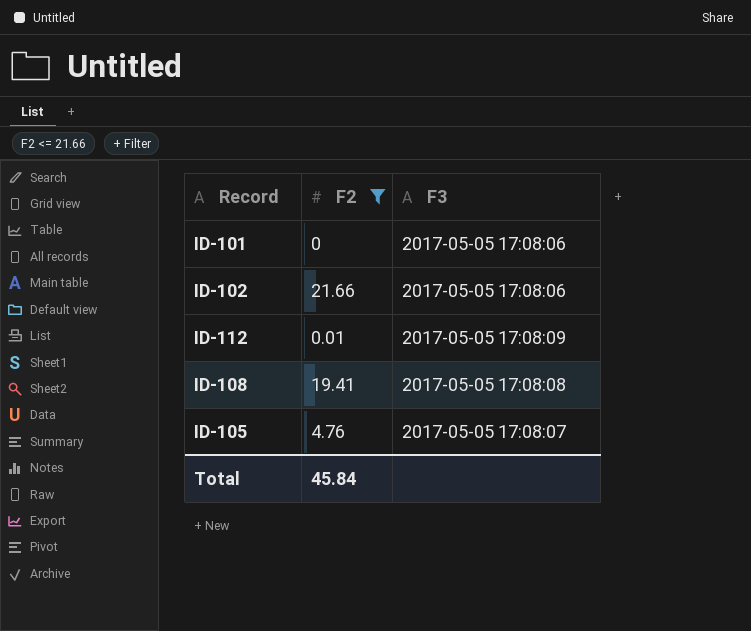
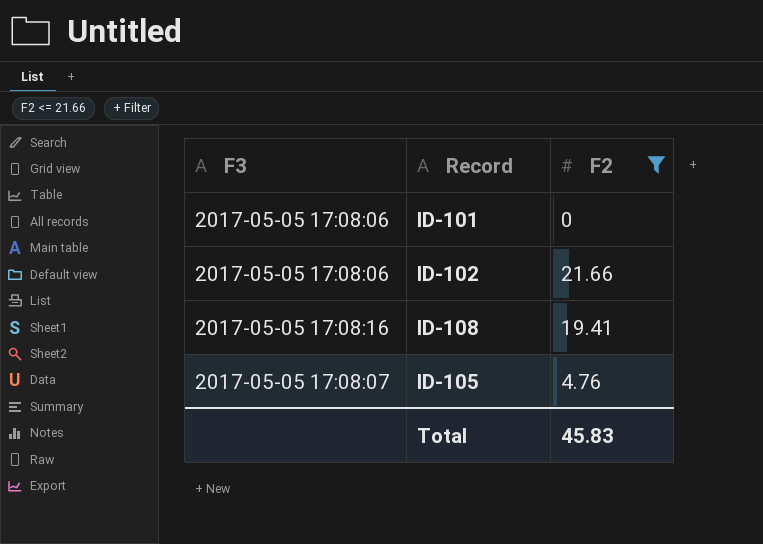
column F3 | position: 3 -> 1
row ID-112: 0.01 | 2017-05-05 17:08:09 -> none
ID-108 | F3: 2017-05-05 17:08:08 -> 2017-05-05 17:08:16
Total | F2: 45.84 -> 45.83

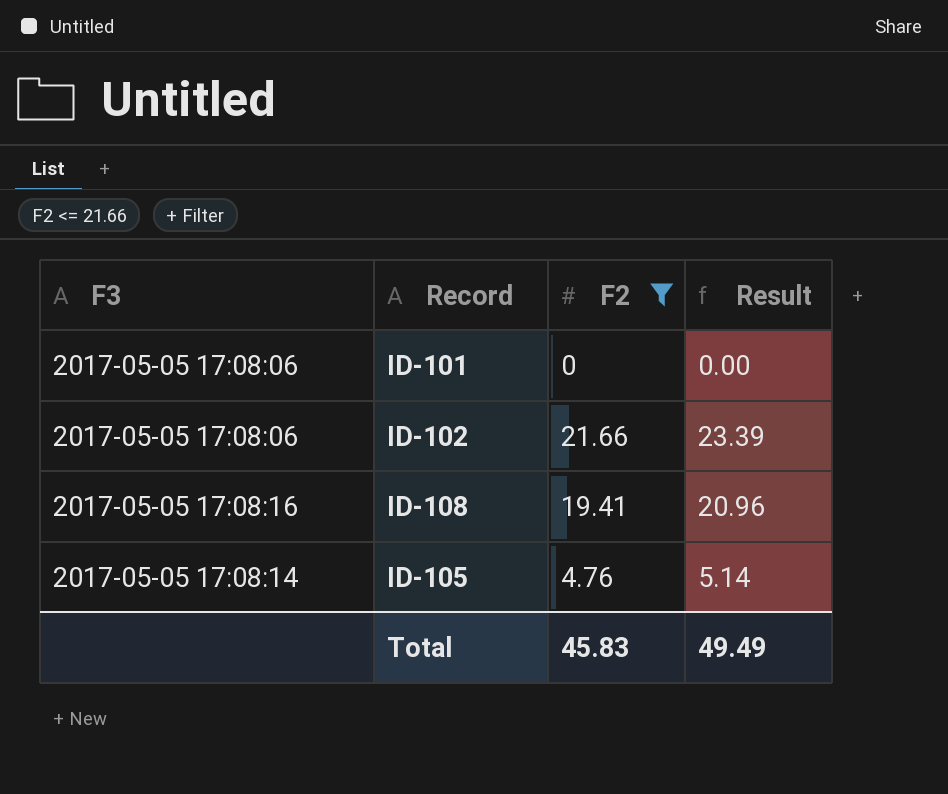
column Result | formula: none -> [F2] * 1.08
ID-105 | F3: 2017-05-05 17:08:07 -> 2017-05-05 17:08:14

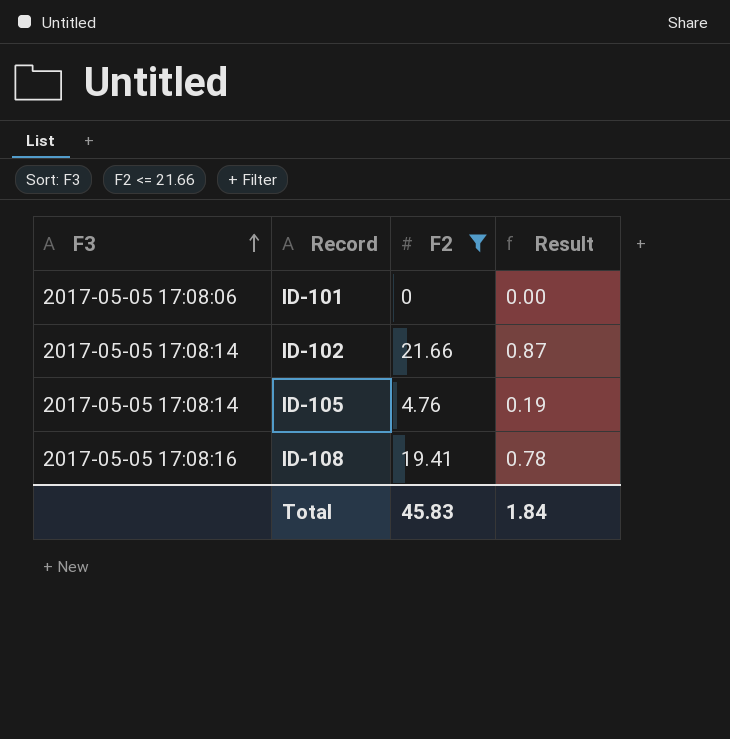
row order: none -> F3 ascending
column Result | formula: [F2] * 1.08 -> [F2] * 0.04
ID-102 | F3: 2017-05-05 17:08:06 -> 2017-05-05 17:08:14
Total | Result: 49.49 -> 1.84

